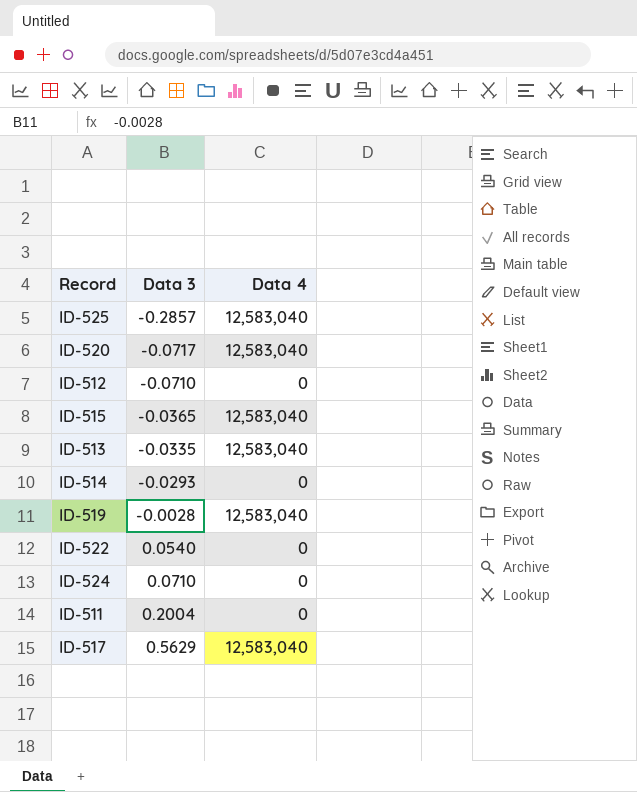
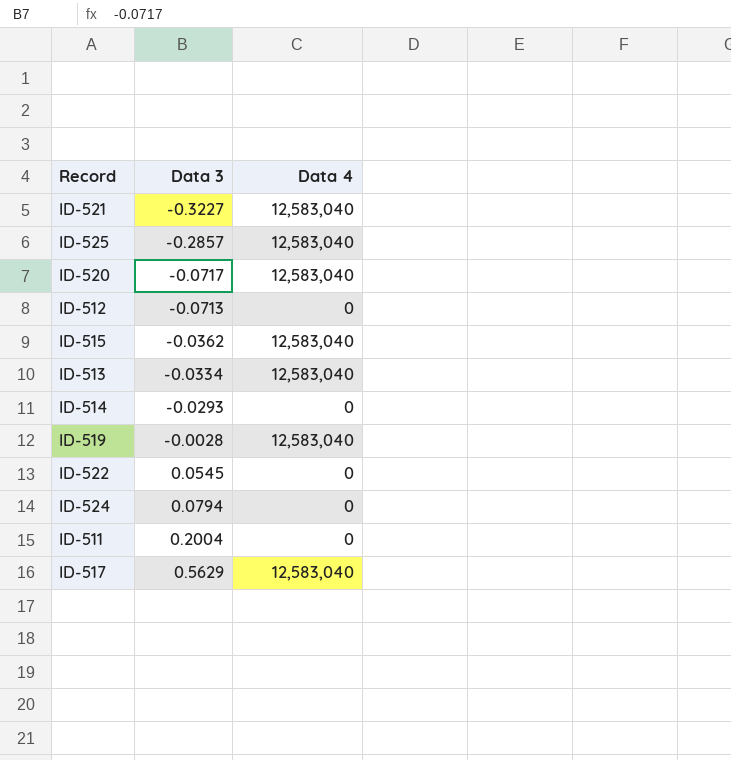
row ID-521: none -> -0.3227 | 12,583,040
ID-512 | Data 3: -0.0710 -> -0.0713
ID-515 | Data 3: -0.0365 -> -0.0362
ID-513 | Data 3: -0.0335 -> -0.0334
ID-522 | Data 3: 0.0540 -> 0.0545
ID-524 | Data 3: 0.0710 -> 0.0794

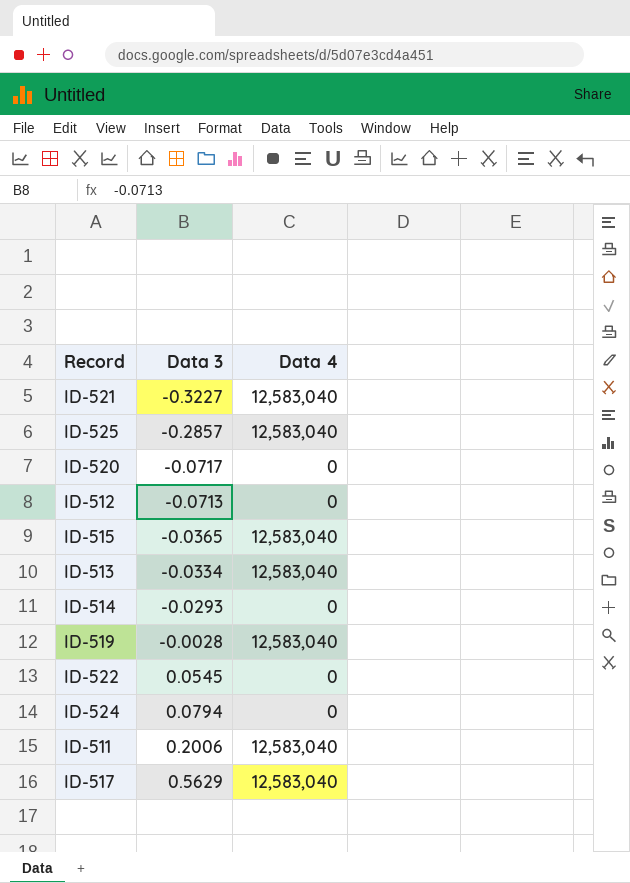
ID-520 | Data 4: 12,583,040 -> 0
ID-515 | Data 3: -0.0362 -> -0.0365
ID-511 | Data 3: 0.2004 -> 0.2006
ID-511 | Data 4: 0 -> 12,583,040

